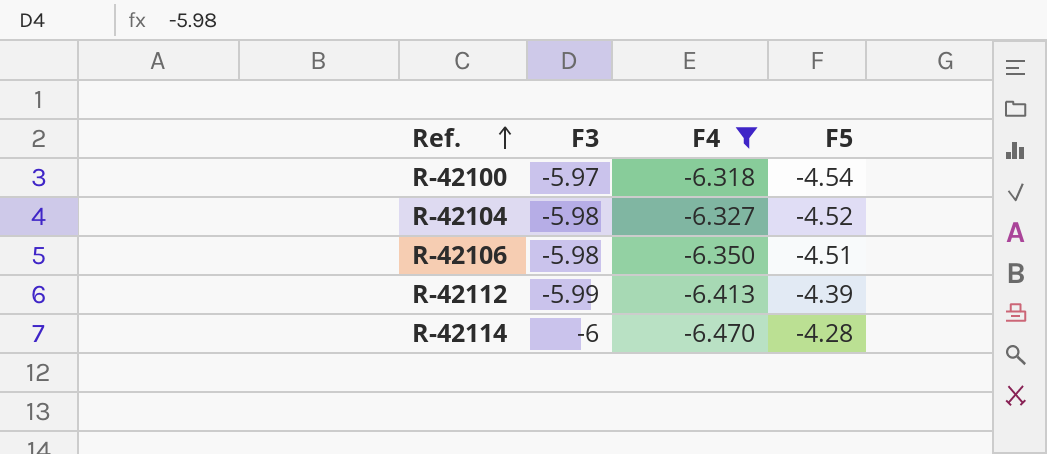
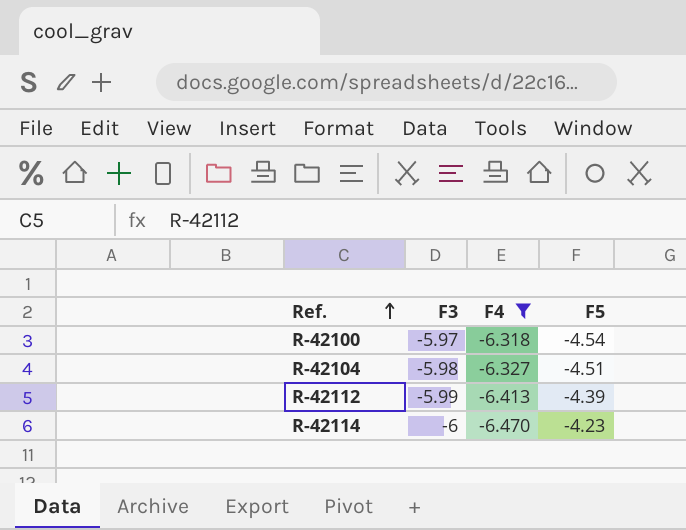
row R-42106: -5.98 | -6.350 | -4.51 -> none
R-42104 | F5: -4.52 -> -4.51
R-42114 | F5: -4.28 -> -4.23

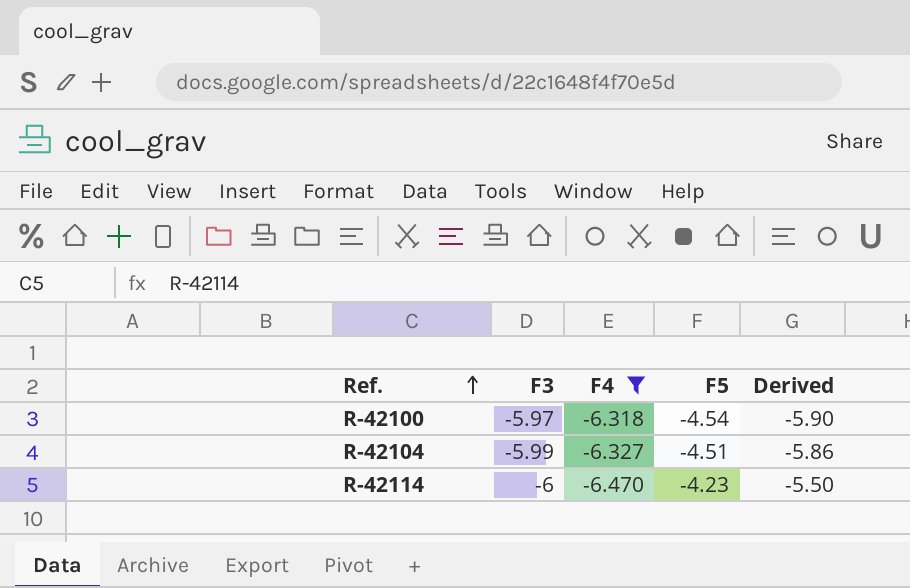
column Derived | formula: none -> [F5] * 1.3
row R-42112: -5.99 | -6.413 | -4.39 -> none
R-42104 | F3: -5.98 -> -5.99

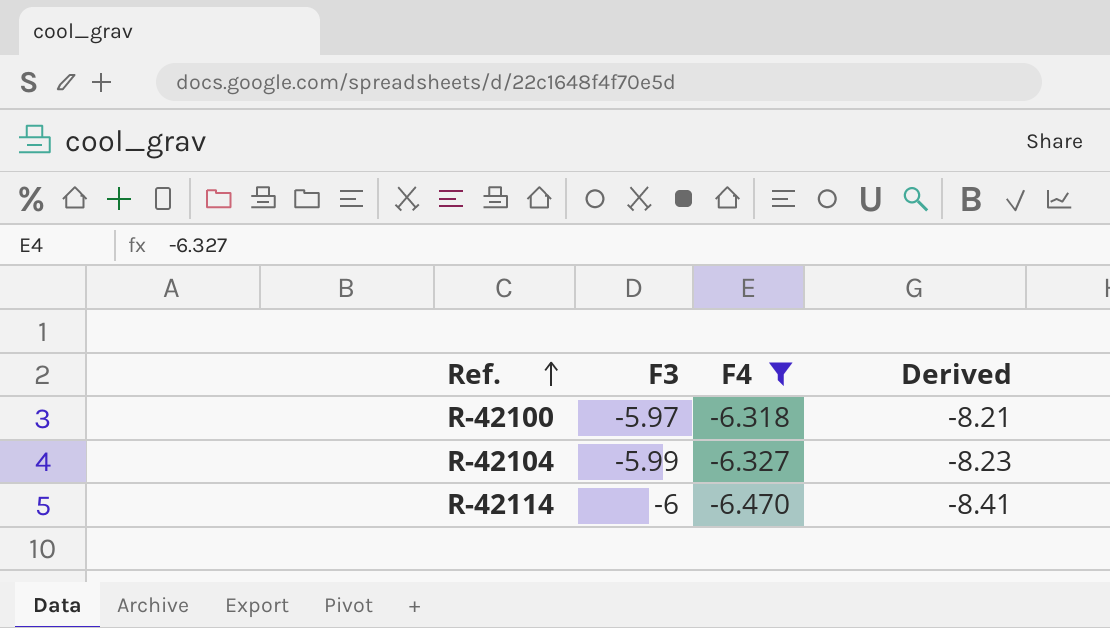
column F5 | position: 4 -> none
column Derived | formula: [F5] * 1.3 -> [F4] * 1.3

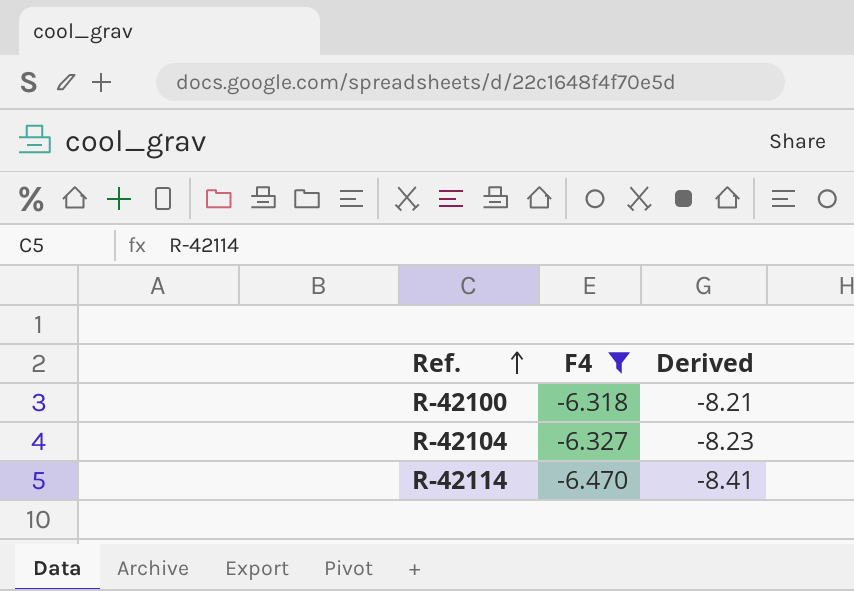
column F3 | position: 2 -> none

